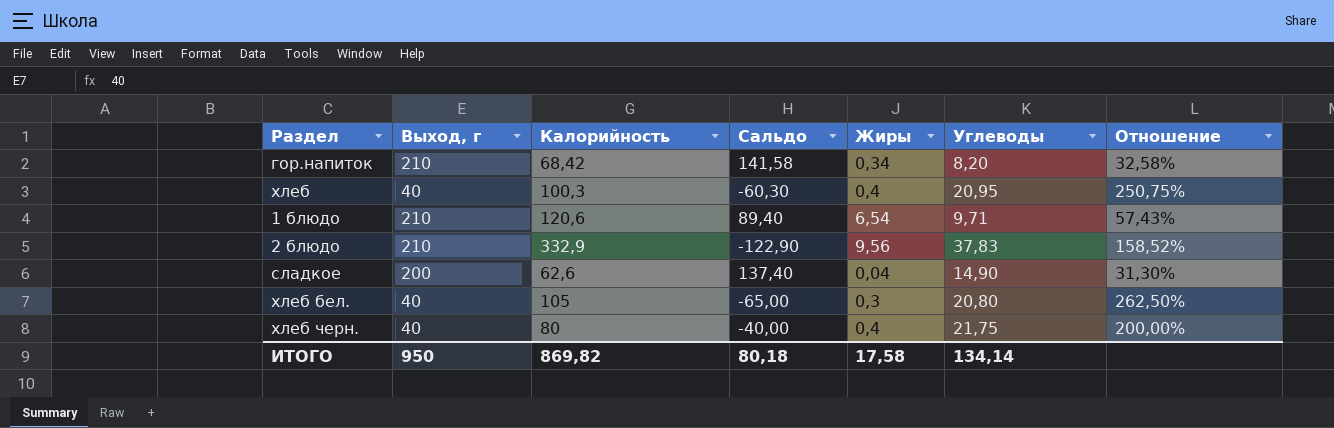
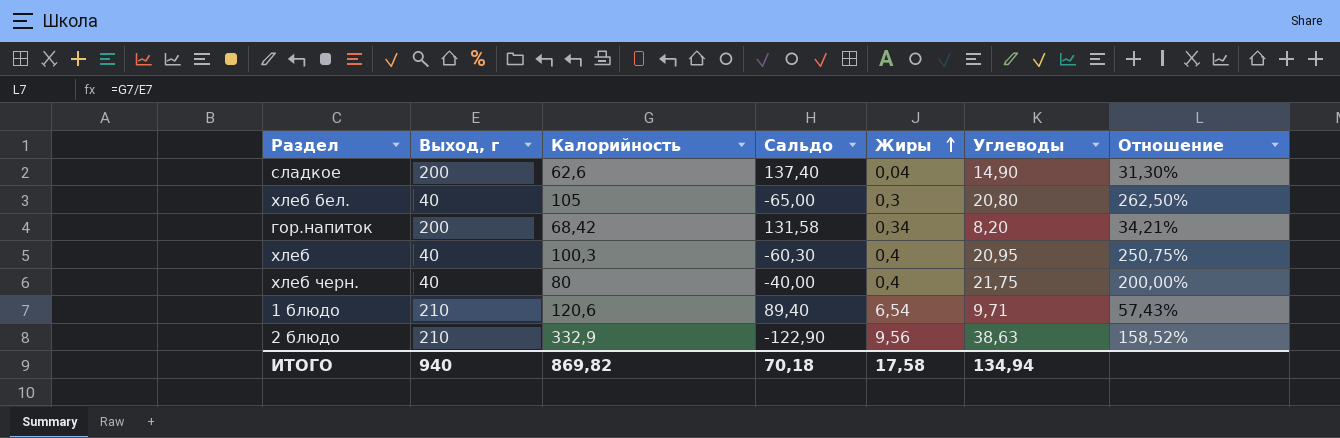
row order: none -> Жиры ascending
гор.напиток | Выход, г: 210 -> 200
гор.напиток | Сальдо: 141,58 -> 131,58
гор.напиток | Отношение: 32,58% -> 34,21%
2 блюдо | Углеводы: 37,83 -> 38,63
ИТОГО | Выход, г: 950 -> 940
ИТОГО | Сальдо: 80,18 -> 70,18
ИТОГО | Углеводы: 134,14 -> 134,94

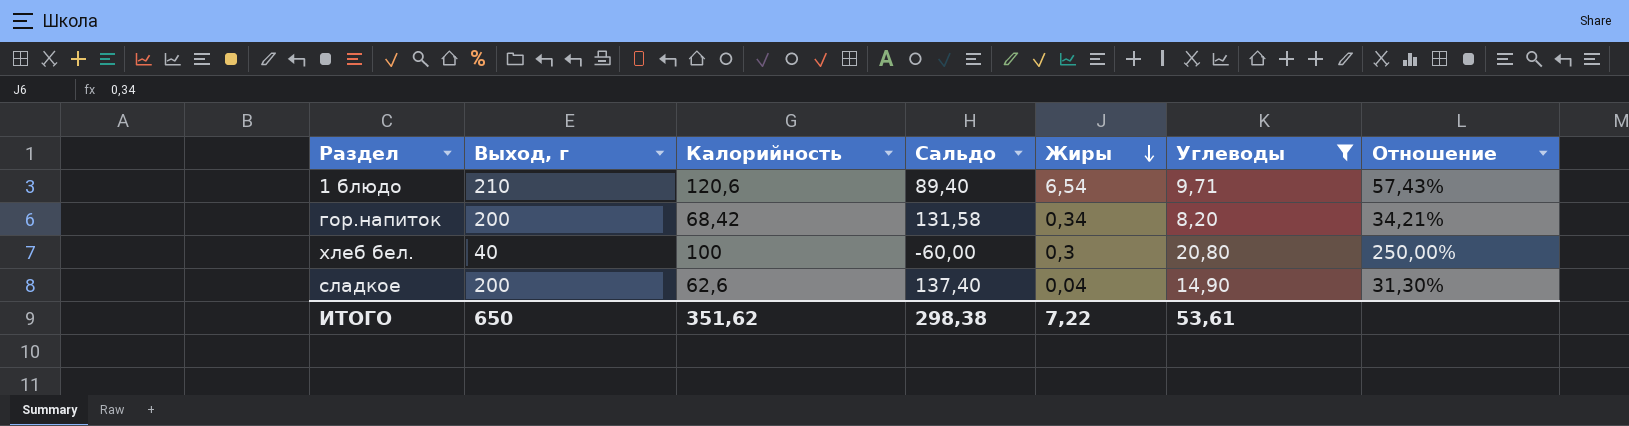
filter: none -> Углеводы <= 20,80
row order: Жиры ascending -> Жиры descending
хлеб бел. | Калорийность: 105 -> 100
хлеб бел. | Сальдо: -65,00 -> -60,00
хлеб бел. | Отношение: 262,50% -> 250,00%
ИТОГО | Выход, г: 940 -> 650
ИТОГО | Калорийность: 869,82 -> 351,62
ИТОГО | Сальдо: 70,18 -> 298,38
ИТОГО | Жиры: 17,58 -> 7,22
ИТОГО | Углеводы: 134,94 -> 53,61

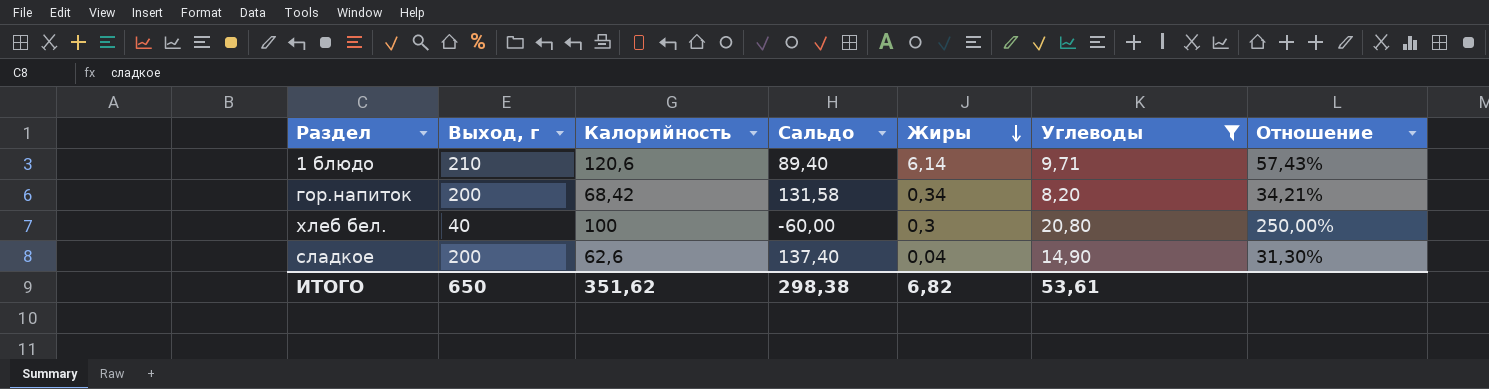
1 блюдо | Жиры: 6,54 -> 6,14
ИТОГО | Жиры: 7,22 -> 6,82

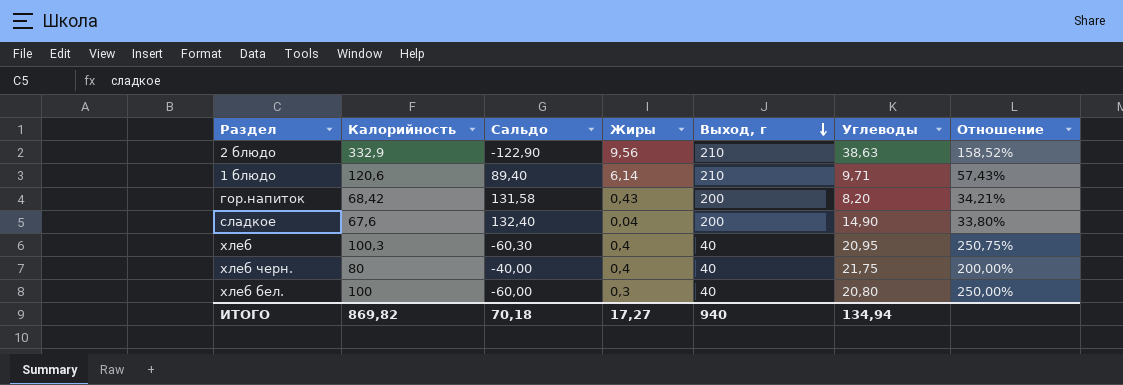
filter: Углеводы <= 20,80 -> none
row order: Жиры descending -> Выход, г descending
column Выход, г | position: 2 -> 5
гор.напиток | Жиры: 0,34 -> 0,43
сладкое | Калорийность: 62,6 -> 67,6
сладкое | Сальдо: 137,40 -> 132,40
сладкое | Отношение: 31,30% -> 33,80%
ИТОГО | Калорийность: 351,62 -> 869,82
ИТОГО | Сальдо: 298,38 -> 70,18
ИТОГО | Жиры: 6,82 -> 17,27
ИТОГО | Выход, г: 650 -> 940
ИТОГО | Углеводы: 53,61 -> 134,94

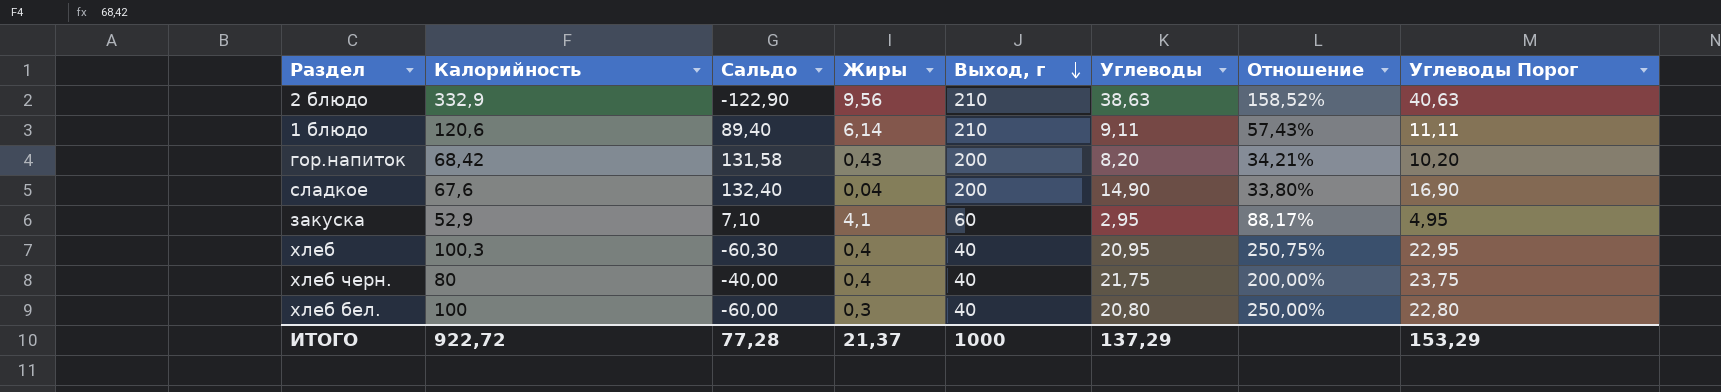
column Углеводы Порог | formula: none -> [Углеводы] + 2
1 блюдо | Углеводы: 9,71 -> 9,11
row закуска: none -> 52,9 | 7,10 | 4,1 | 60 | 2,95 | 88,17% | 4,95
ИТОГО | Калорийность: 869,82 -> 922,72
ИТОГО | Сальдо: 70,18 -> 77,28
ИТОГО | Жиры: 17,27 -> 21,37
ИТОГО | Выход, г: 940 -> 1000
ИТОГО | Углеводы: 134,94 -> 137,29

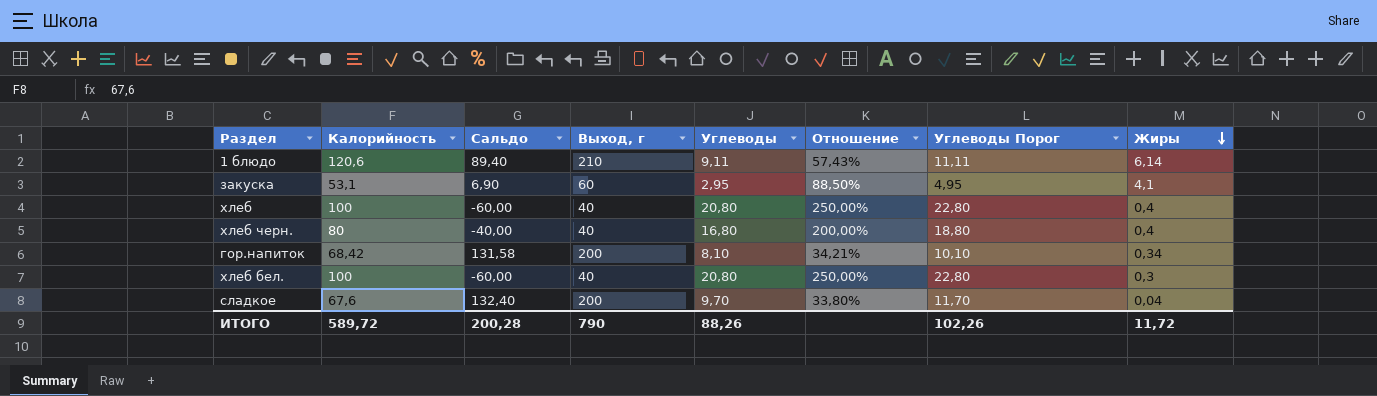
row order: Выход, г descending -> Жиры descending
column Жиры | position: 4 -> 8
row 2 блюдо: 332,9 | -122,90 | 9,56 | 210 | 38,63 | 158,52% | 40,63 -> none
закуска | Калорийность: 52,9 -> 53,1
закуска | Сальдо: 7,10 -> 6,90
закуска | Отношение: 88,17% -> 88,50%
хлеб | Калорийность: 100,3 -> 100
хлеб | Сальдо: -60,30 -> -60,00
хлеб | Углеводы: 20,95 -> 20,80
хлеб | Отношение: 250,75% -> 250,00%
хлеб | Углеводы Порог: 22,95 -> 22,80
хлеб черн. | Углеводы: 21,75 -> 16,80
хлеб черн. | Углеводы Порог: 23,75 -> 18,80
гор.напиток | Углеводы: 8,20 -> 8,10
гор.напиток | Углеводы Порог: 10,20 -> 10,10
гор.напиток | Жиры: 0,43 -> 0,34
сладкое | Углеводы: 14,90 -> 9,70
сладкое | Углеводы Порог: 16,90 -> 11,70
ИТОГО | Калорийность: 922,72 -> 589,72
ИТОГО | Сальдо: 77,28 -> 200,28
ИТОГО | Выход, г: 1000 -> 790
ИТОГО | Углеводы: 137,29 -> 88,26
ИТОГО | Углеводы Порог: 153,29 -> 102,26
ИТОГО | Жиры: 21,37 -> 11,72

